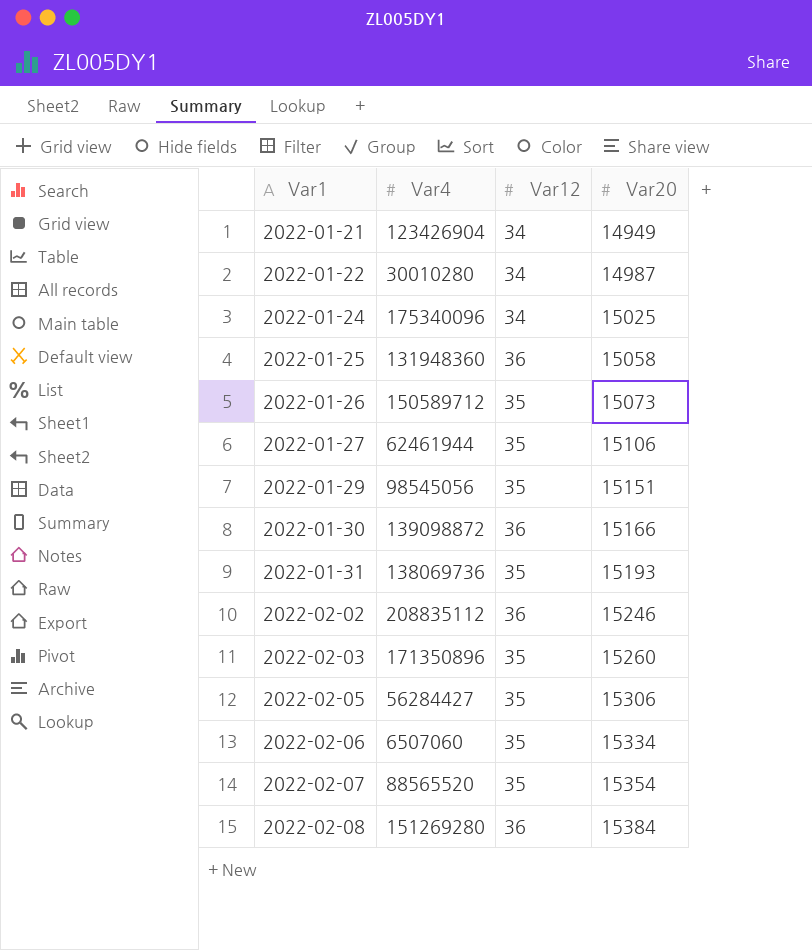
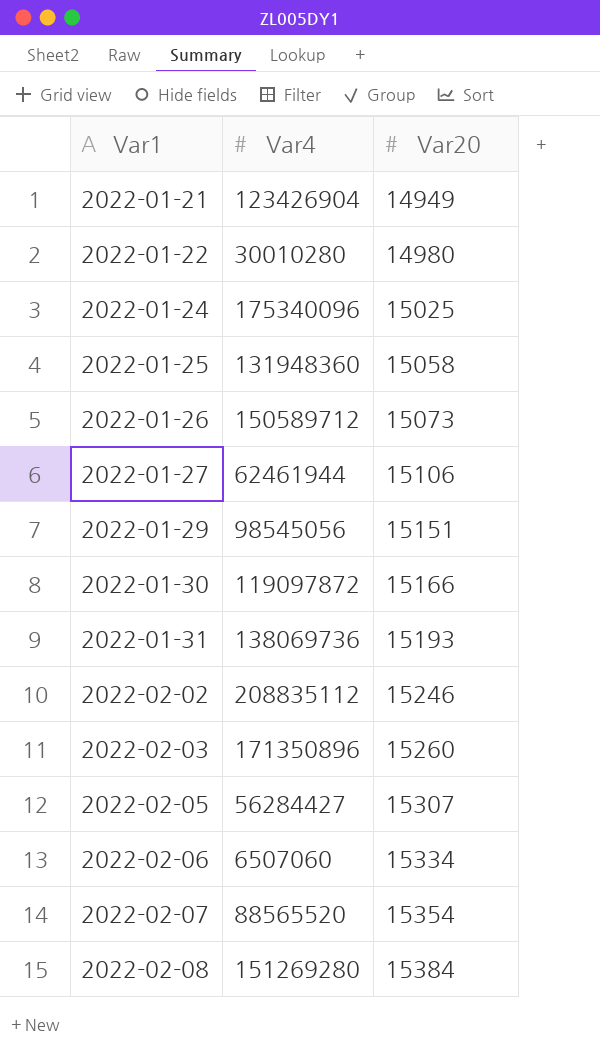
column Var12 | position: 3 -> none
2022-01-22 | Var20: 14987 -> 14980
2022-01-30 | Var4: 139098872 -> 119097872
2022-02-05 | Var20: 15306 -> 15307

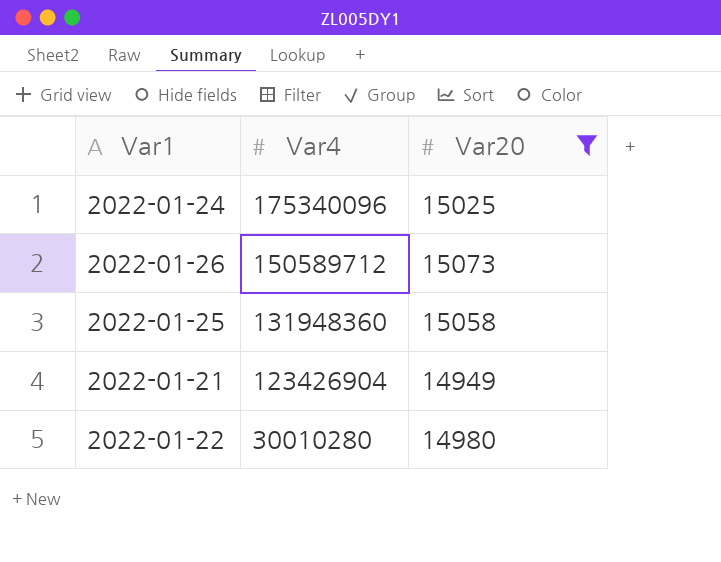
filter: none -> Var20 <= 15073
row order: Var1 ascending -> Var4 descending

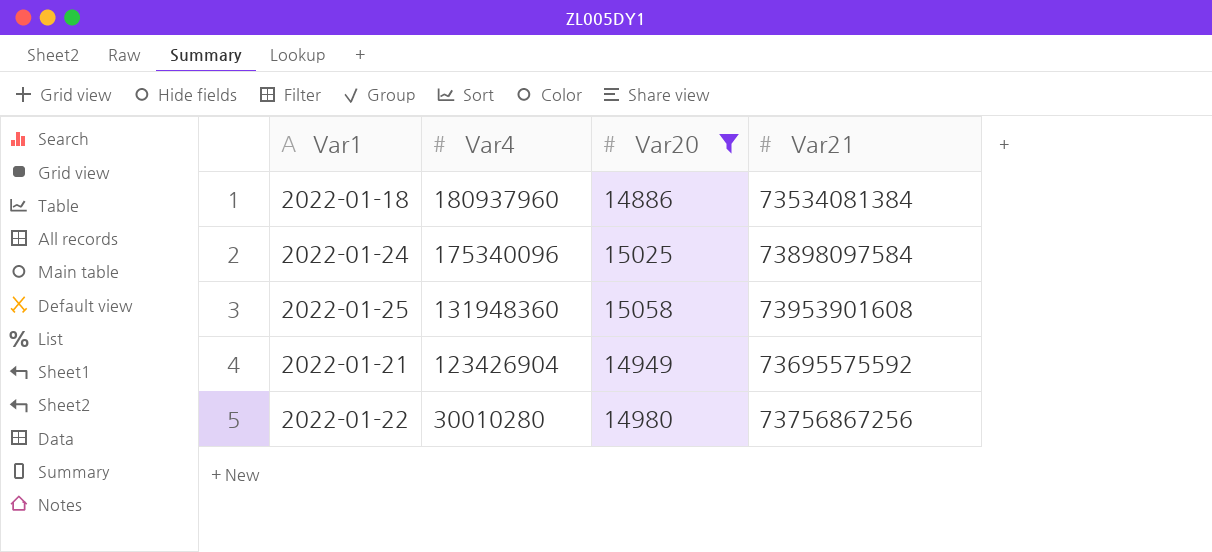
column Var21 | position: none -> 4
row 2022-01-26: 150589712 | 15073 -> none
row 2022-01-18: none -> 180937960 | 14886 | 73534081384

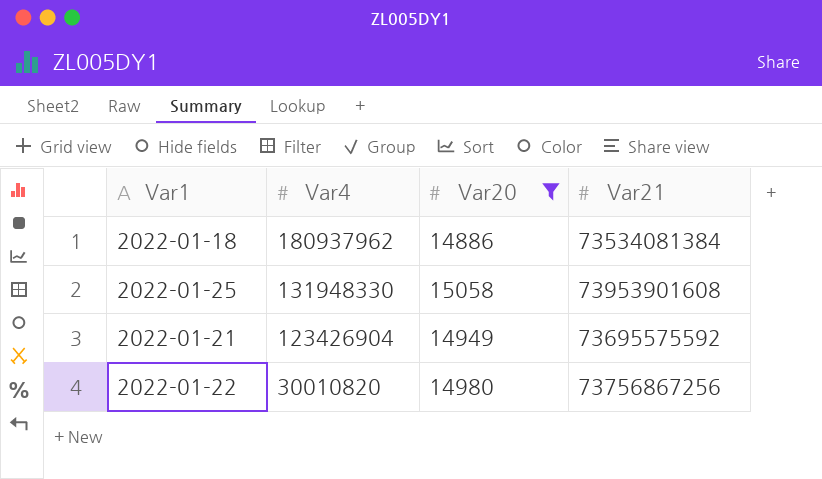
row 2022-01-24: 175340096 | 15025 | 73898097584 -> none
2022-01-18 | Var4: 180937960 -> 180937962
2022-01-25 | Var4: 131948360 -> 131948330
2022-01-22 | Var4: 30010280 -> 30010820

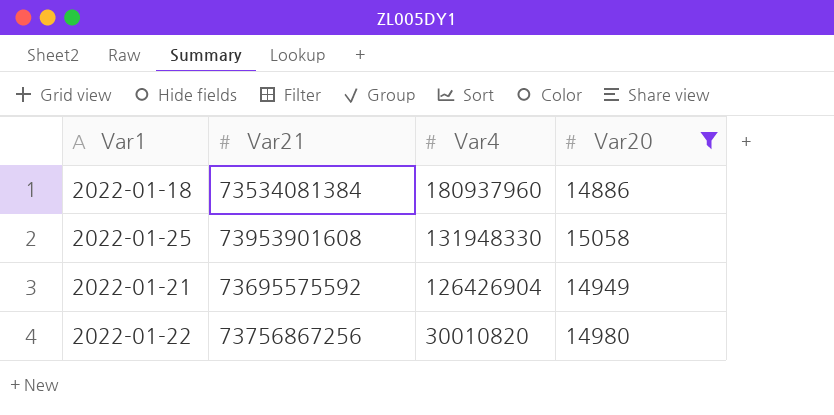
column Var21 | position: 4 -> 2
2022-01-18 | Var4: 180937962 -> 180937960
2022-01-21 | Var4: 123426904 -> 126426904

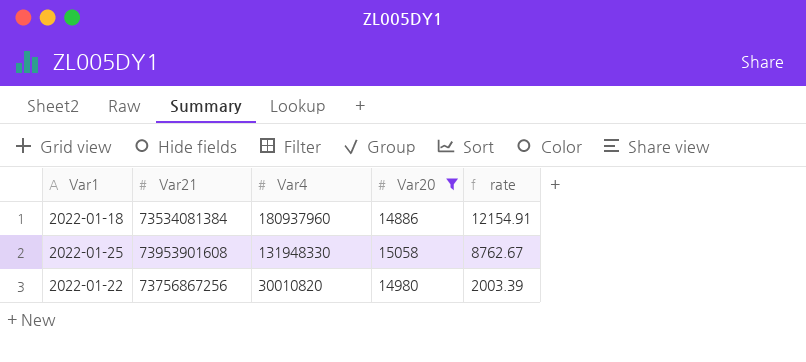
column rate | formula: none -> [Var4] / [Var20]
row 2022-01-21: 73695575592 | 126426904 | 14949 -> none

